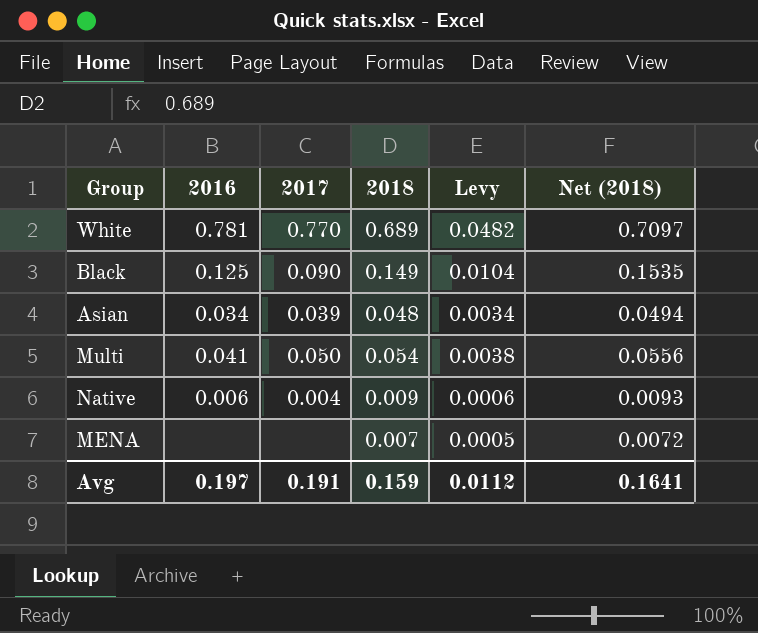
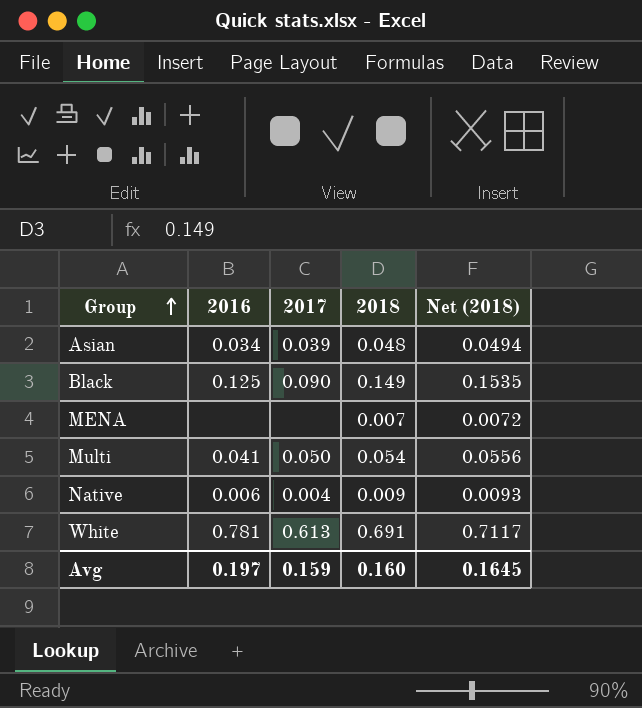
row order: none -> Group ascending
column Levy | formula: [2018] * 0.07 -> none
White | 2017: 0.770 -> 0.613
White | 2018: 0.689 -> 0.691
White | Net (2018): 0.7097 -> 0.7117
Avg | 2017: 0.191 -> 0.159
Avg | 2018: 0.159 -> 0.160
Avg | Net (2018): 0.1641 -> 0.1645

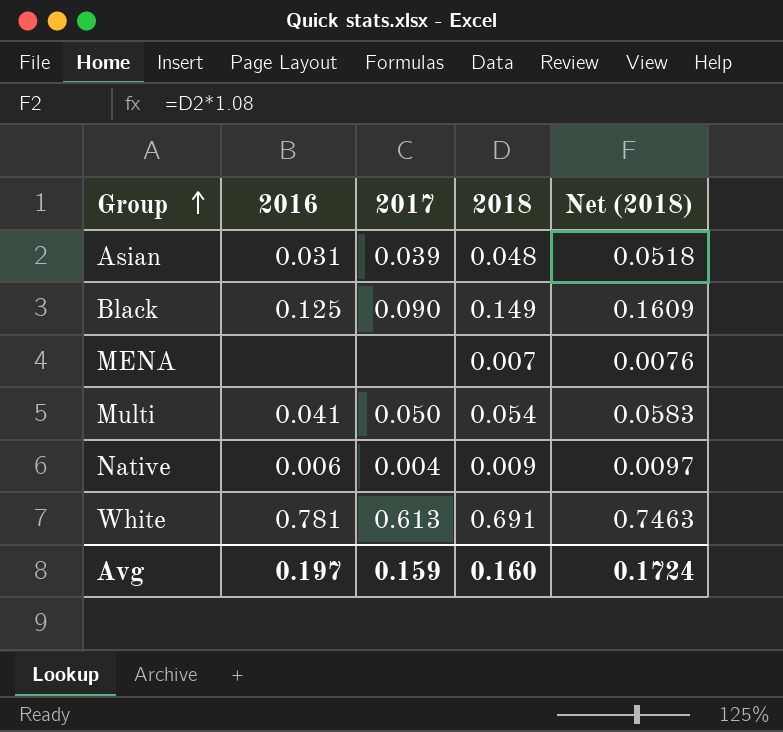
column Net (2018) | formula: [2018] * 1.03 -> [2018] * 1.08
Asian | 2016: 0.034 -> 0.031
Avg | Net (2018): 0.1645 -> 0.1724

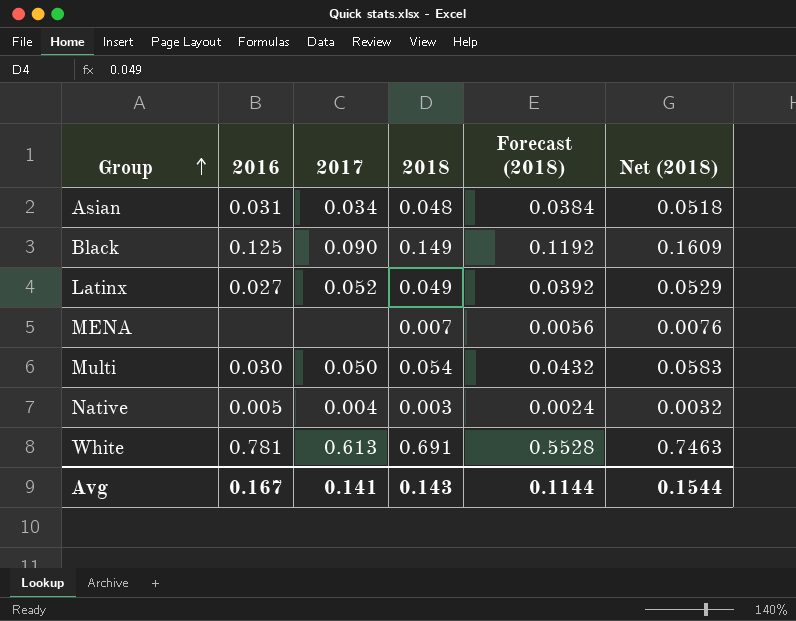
column Forecast (2018) | formula: none -> [2018] * 0.8
Asian | 2017: 0.039 -> 0.034
row Latinx: none -> 0.027 | 0.052 | 0.049 | 0.0392 | 0.0529
Multi | 2016: 0.041 -> 0.030
Native | 2016: 0.006 -> 0.005
Native | 2018: 0.009 -> 0.003
Native | Net (2018): 0.0097 -> 0.0032
Avg | 2016: 0.197 -> 0.167
Avg | 2017: 0.159 -> 0.141
Avg | 2018: 0.160 -> 0.143
Avg | Net (2018): 0.1724 -> 0.1544

